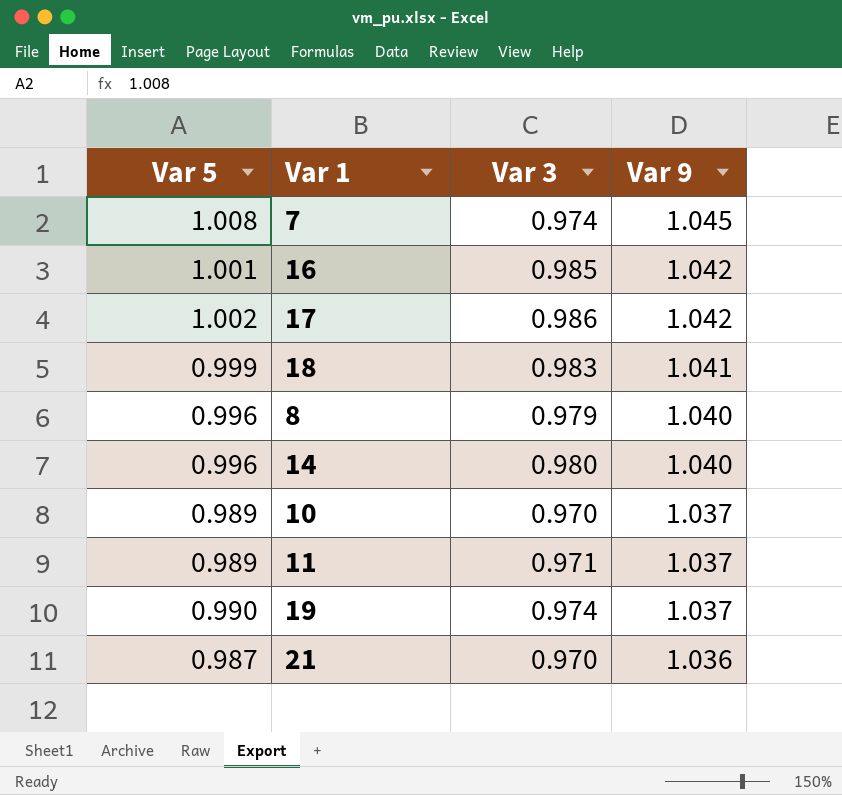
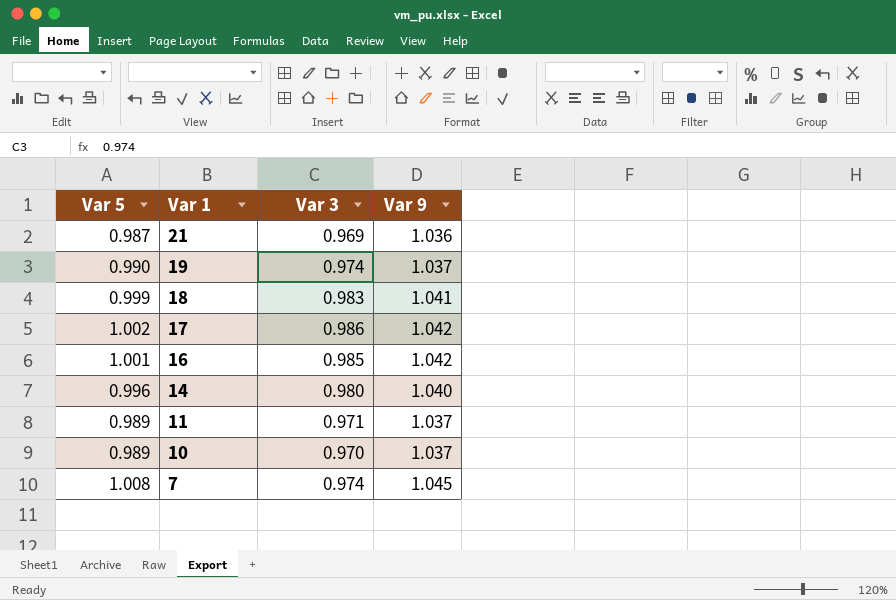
row order: Var 9 descending -> Var 1 descending
row 8: 0.996 | 0.979 | 1.040 -> none
21 | Var 3: 0.970 -> 0.969

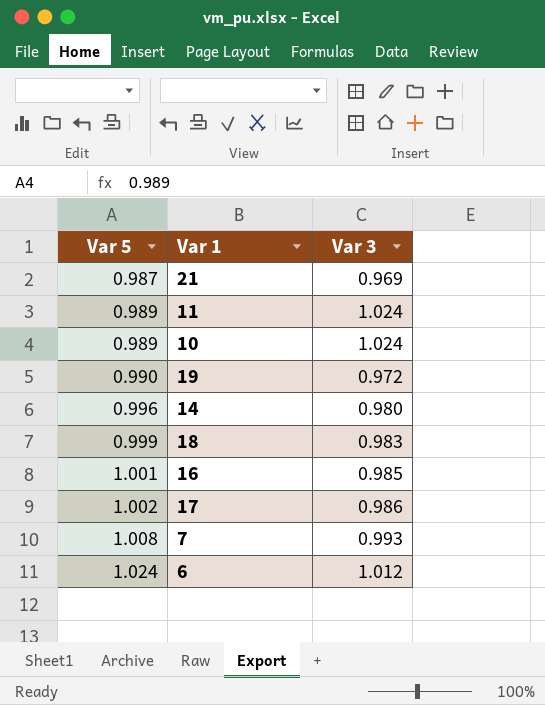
row order: Var 1 descending -> Var 5 ascending
column Var 9 | position: 4 -> none
11 | Var 3: 0.971 -> 1.024
10 | Var 3: 0.970 -> 1.024
19 | Var 3: 0.974 -> 0.972
7 | Var 3: 0.974 -> 0.993
row 6: none -> 1.024 | 1.012

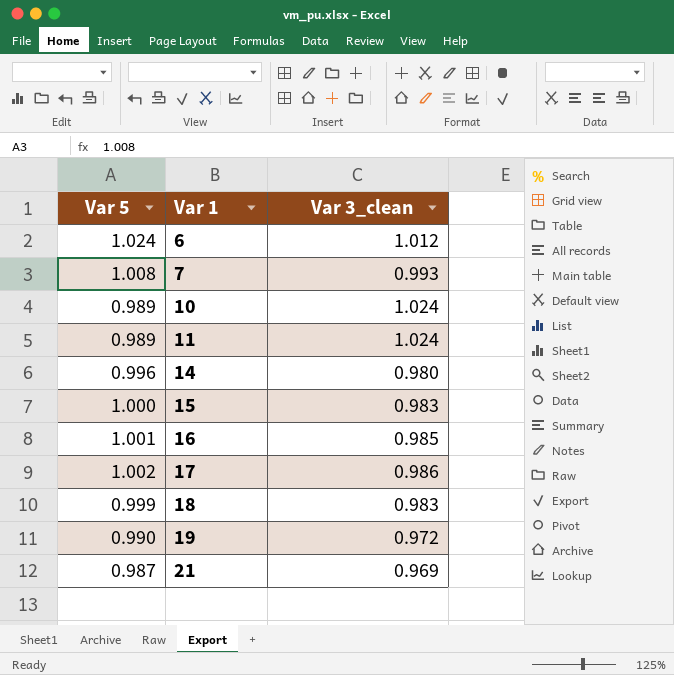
row order: Var 5 ascending -> Var 1 ascending
column name: Var 3 -> Var 3_clean
row 15: none -> 1.000 | 0.983

